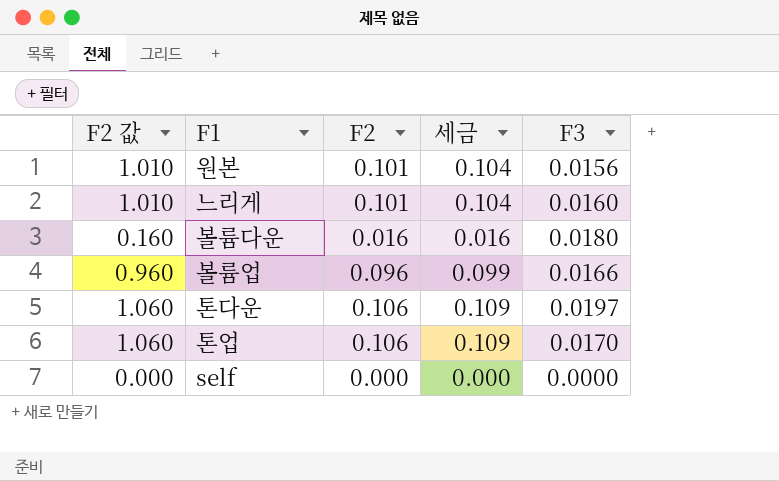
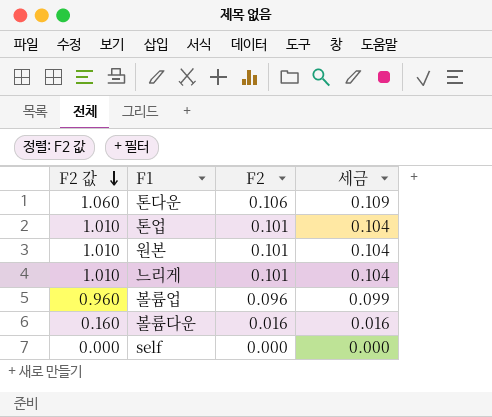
row order: none -> F2 값 descending
column F3 | position: 5 -> none
톤업 | F2 값: 1.060 -> 1.010
톤업 | F2: 0.106 -> 0.101
톤업 | 세금: 0.109 -> 0.104

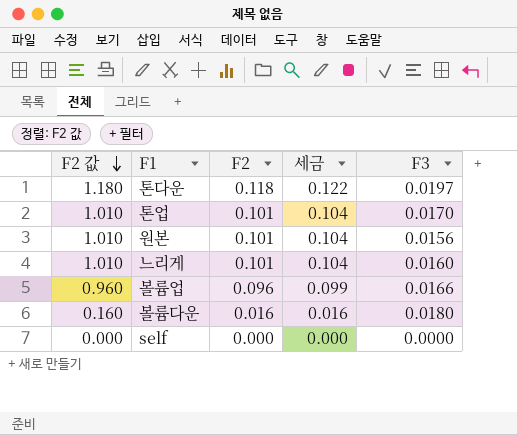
column F3 | position: none -> 5
톤다운 | F2 값: 1.060 -> 1.180
톤다운 | F2: 0.106 -> 0.118
톤다운 | 세금: 0.109 -> 0.122

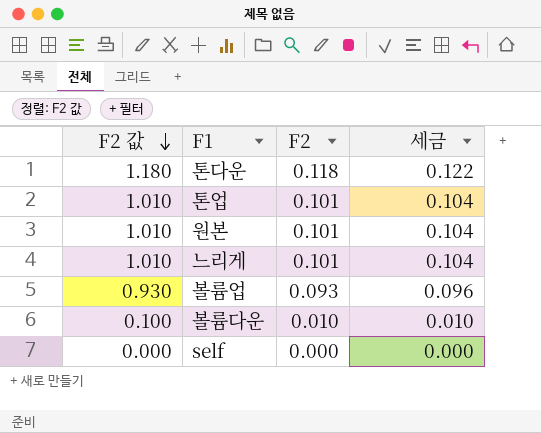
column F3 | position: 5 -> none
볼륨업 | F2 값: 0.960 -> 0.930
볼륨업 | F2: 0.096 -> 0.093
볼륨업 | 세금: 0.099 -> 0.096
볼륨다운 | F2 값: 0.160 -> 0.100
볼륨다운 | F2: 0.016 -> 0.010
볼륨다운 | 세금: 0.016 -> 0.010

